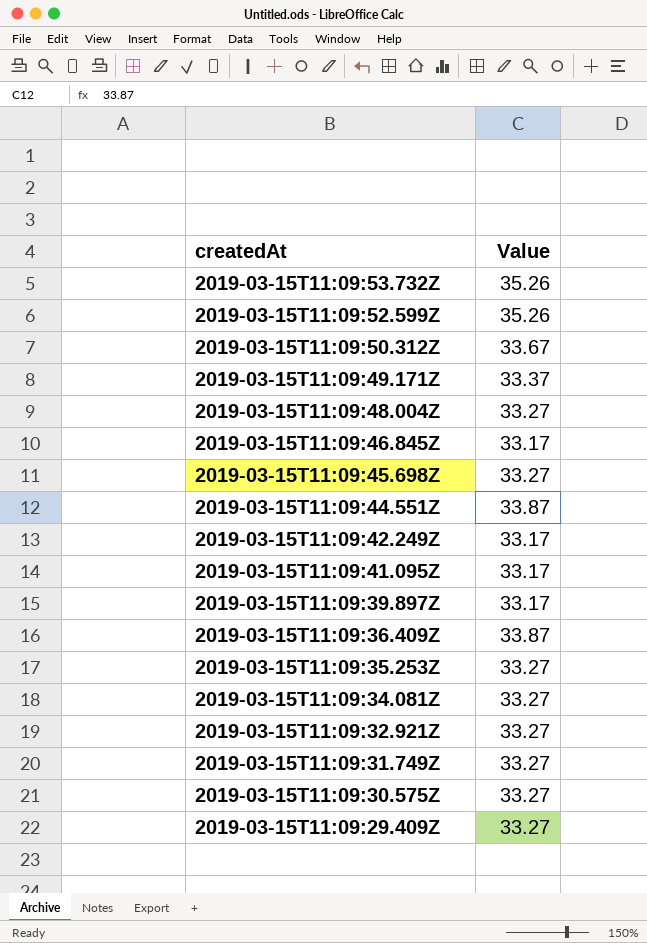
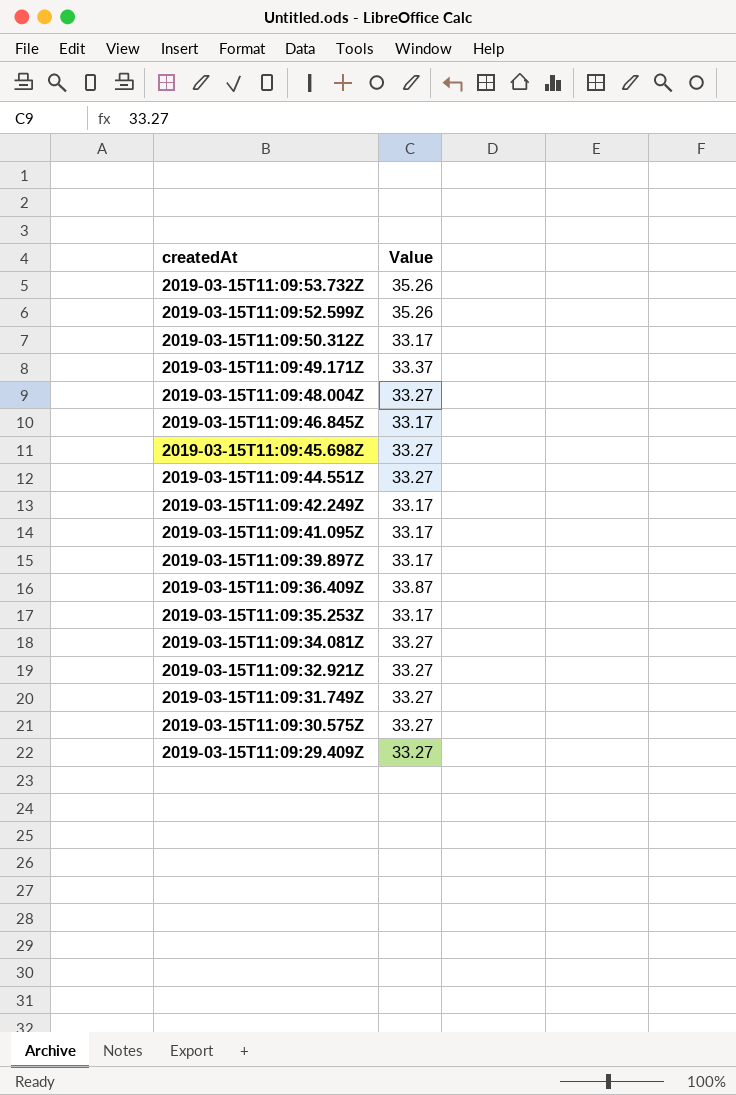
2019-03-15T11:09:50.312Z | Value: 33.67 -> 33.17
2019-03-15T11:09:44.551Z | Value: 33.87 -> 33.27
2019-03-15T11:09:35.253Z | Value: 33.27 -> 33.17

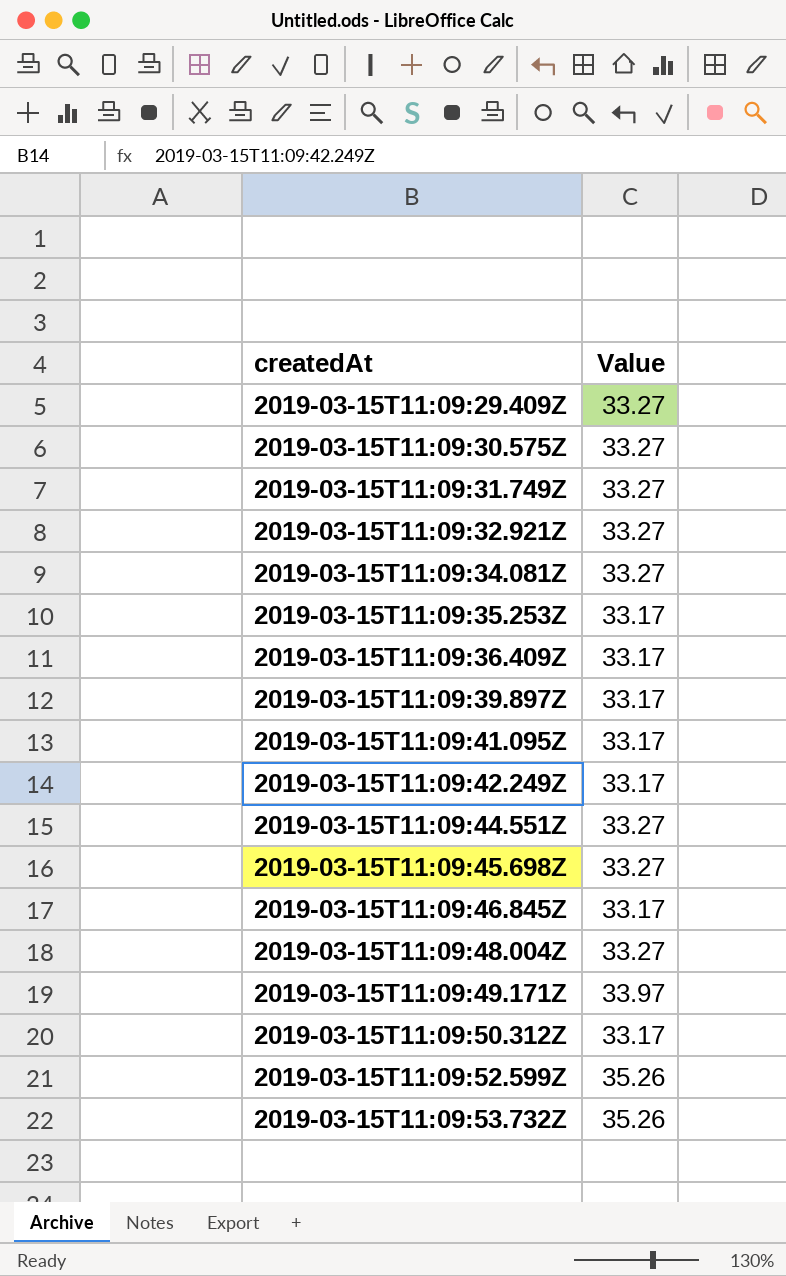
row order: createdAt descending -> createdAt ascending
2019-03-15T11:09:36.409Z | Value: 33.87 -> 33.17
2019-03-15T11:09:49.171Z | Value: 33.37 -> 33.97

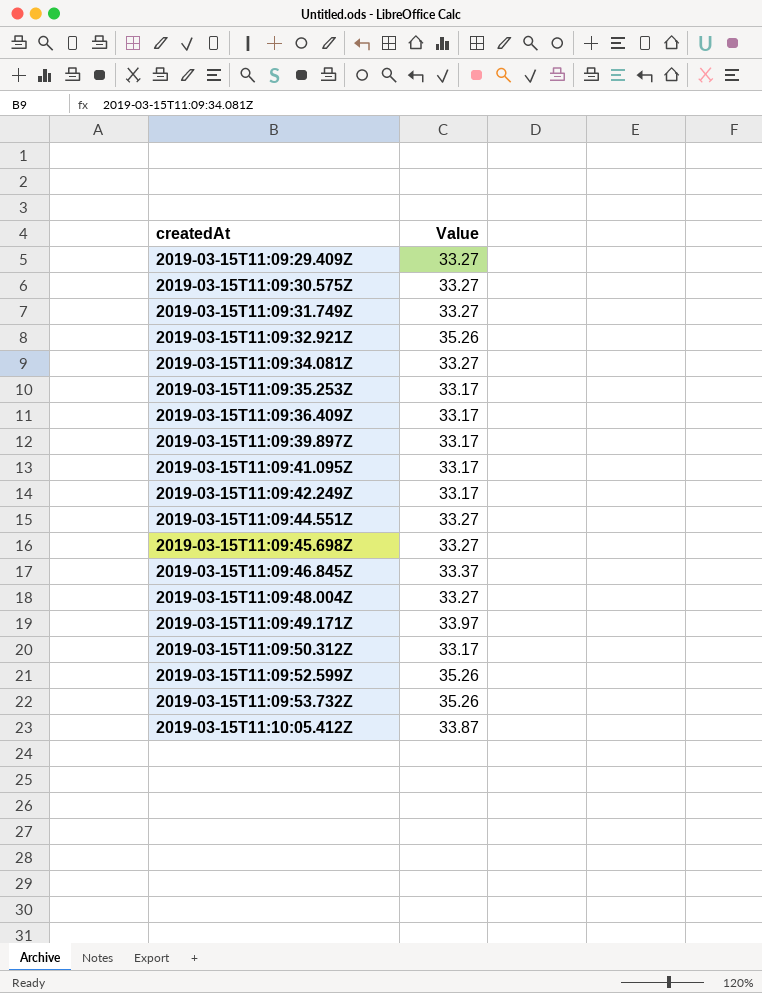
2019-03-15T11:09:32.921Z | Value: 33.27 -> 35.26
2019-03-15T11:09:46.845Z | Value: 33.17 -> 33.37
row 2019-03-15T11:10:05.412Z: none -> 33.87

